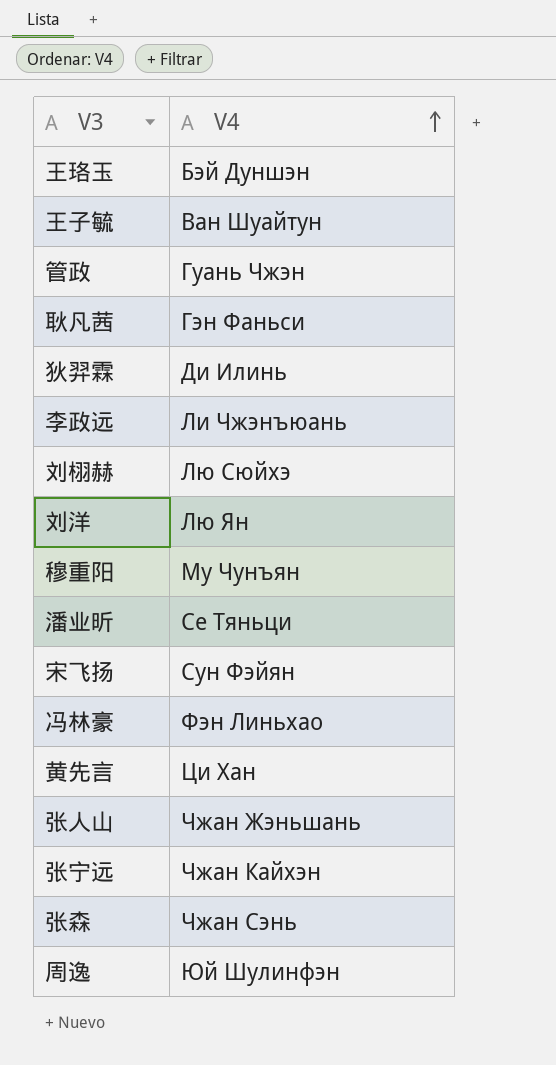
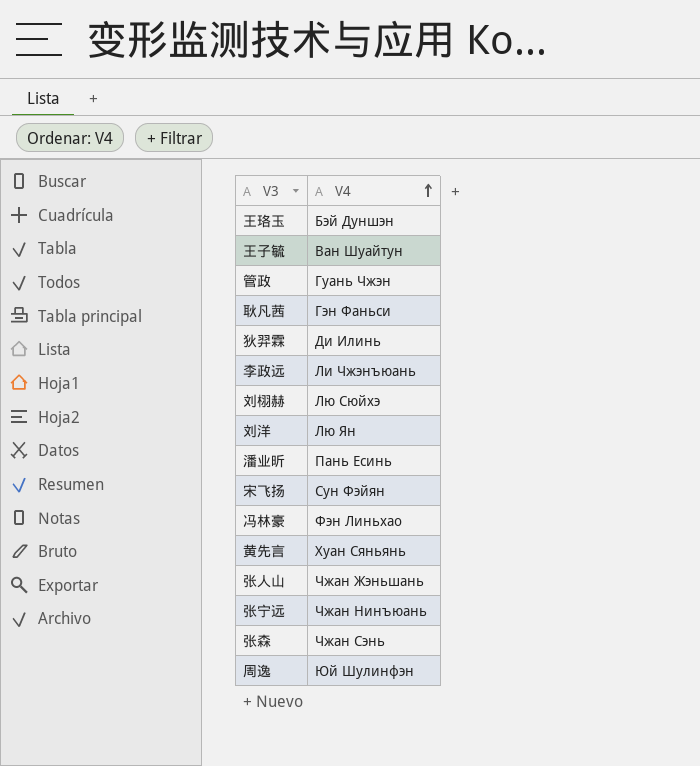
row 穆重阳: Му Чунъян -> none
潘业昕 | V4: Се Тяньци -> Пань Есинь
黄先言 | V4: Ци Хан -> Хуан Сяньянь
张宁远 | V4: Чжан Кайхэн -> Чжан Нинъюань

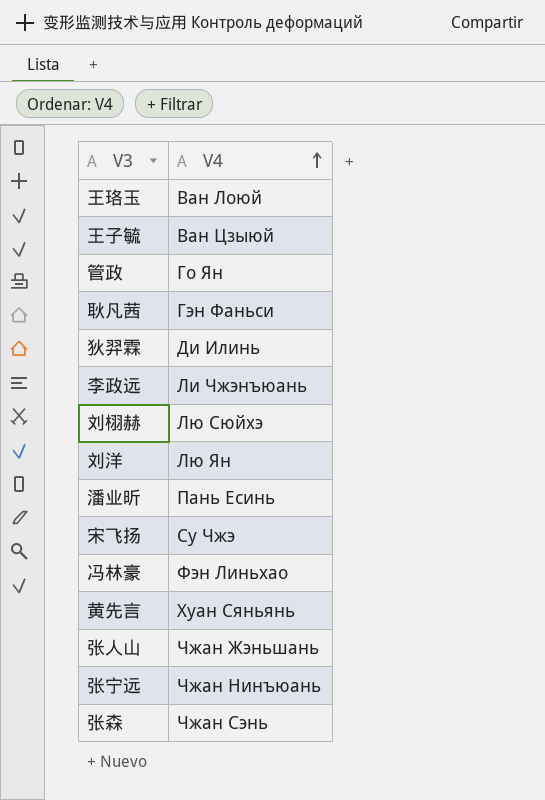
row 周逸: Юй Шулинфэн -> none
王珞玉 | V4: Бэй Дуншэн -> Ван Лоюй
王子毓 | V4: Ван Шуайтун -> Ван Цзыюй
管政 | V4: Гуань Чжэн -> Го Ян
宋飞扬 | V4: Сун Фэйян -> Су Чжэ

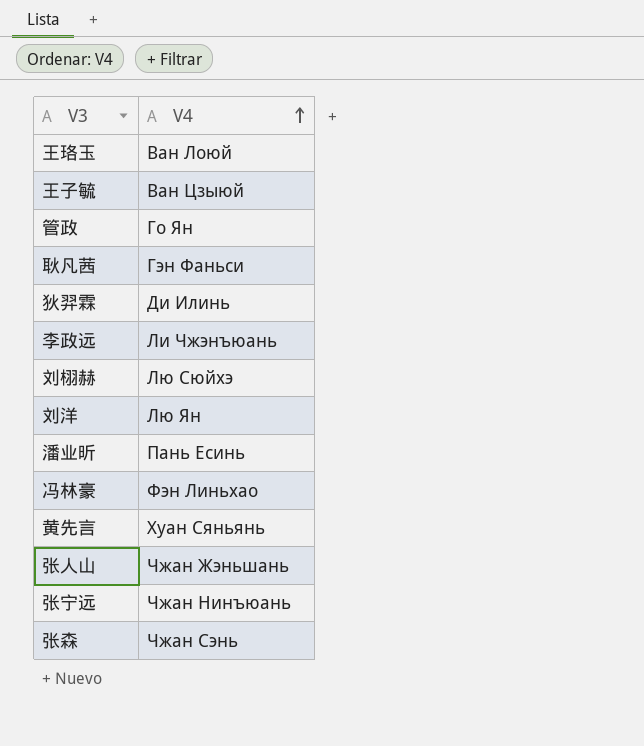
row 宋飞扬: Су Чжэ -> none

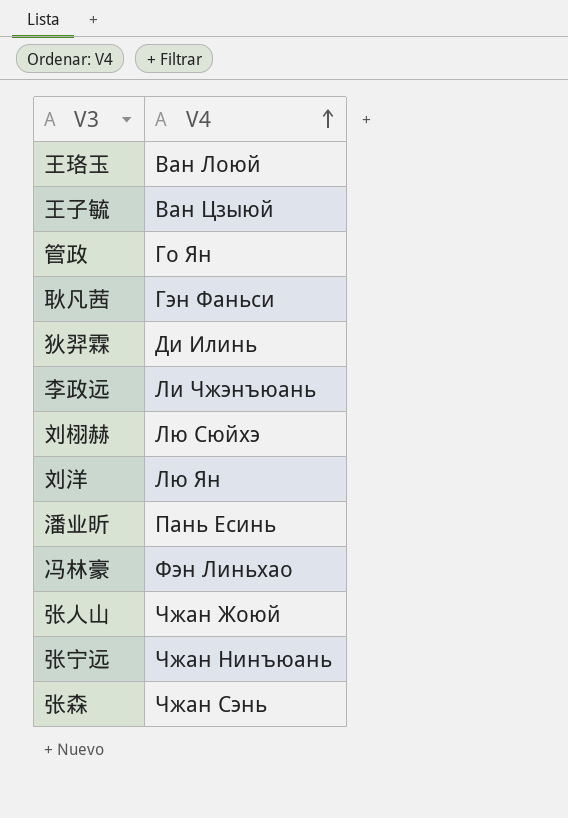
row 黄先言: Хуан Сяньянь -> none
张人山 | V4: Чжан Жэньшань -> Чжан Жоюй

